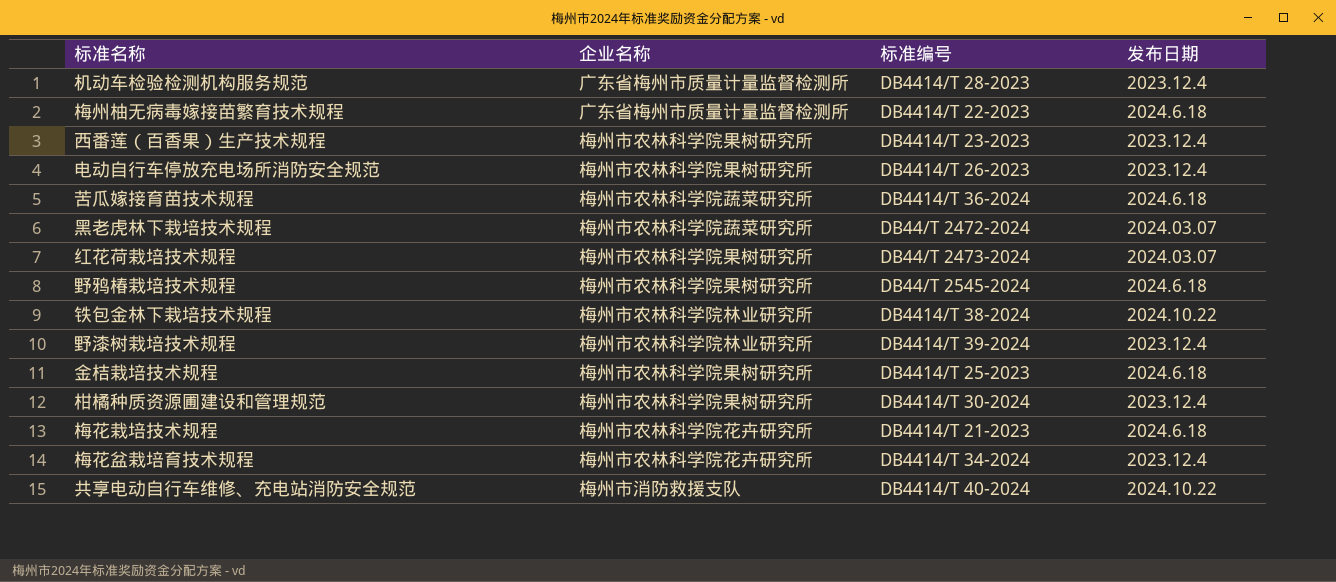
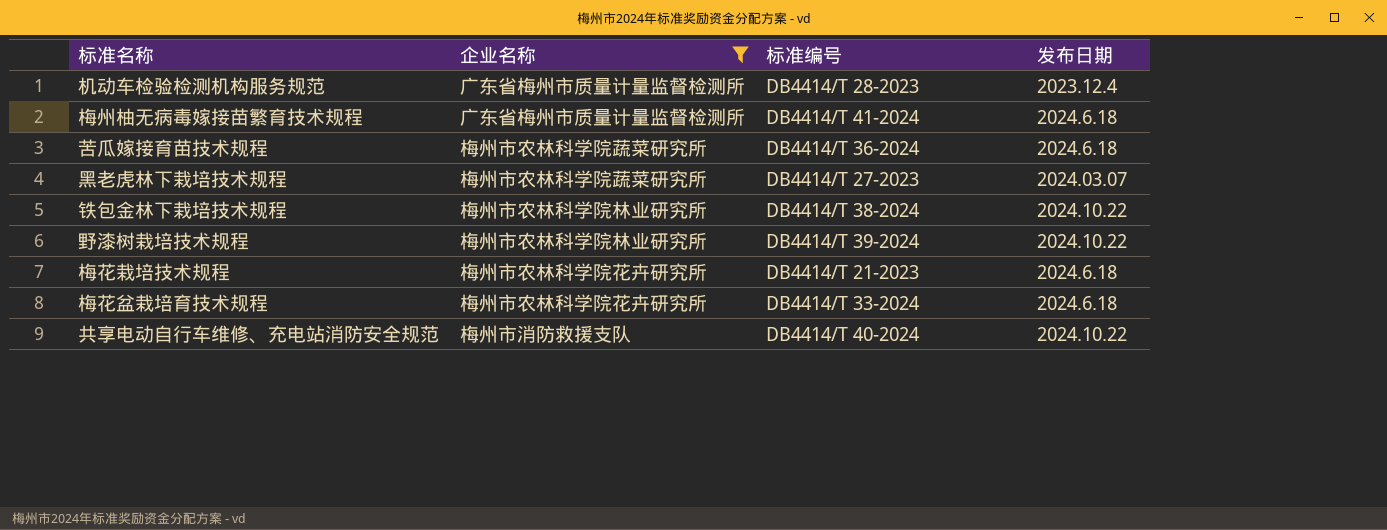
filter: none -> 企业名称 != 梅州市农林科学院果树研究所
梅州柚无病毒嫁接苗繁育技术规程 | 标准编号: DB4414/T 22-2023 -> DB4414/T 41-2024
黑老虎林下栽培技术规程 | 标准编号: DB44/T 2472-2024 -> DB4414/T 27-2023
野漆树栽培技术规程 | 发布日期: 2023.12.4 -> 2024.10.22
梅花盆栽培育技术规程 | 标准编号: DB4414/T 34-2024 -> DB4414/T 33-2024
梅花盆栽培育技术规程 | 发布日期: 2023.12.4 -> 2024.6.18

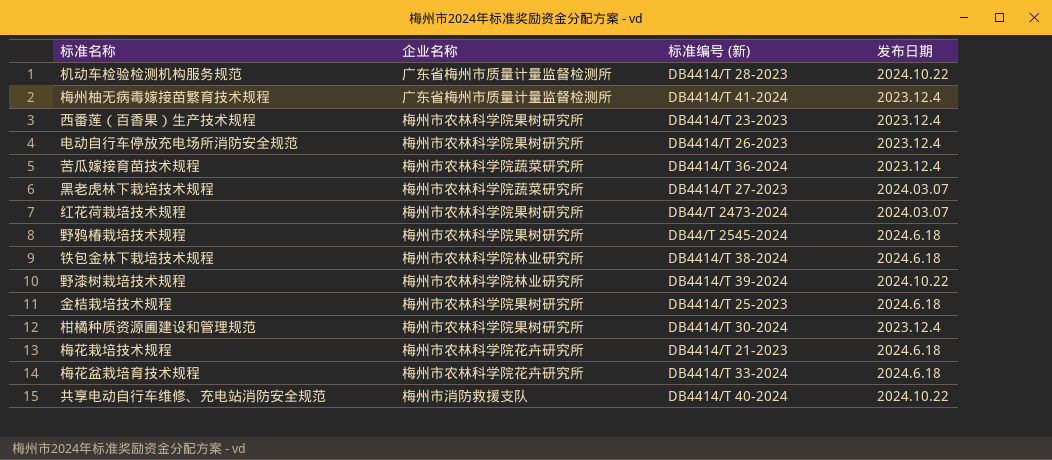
filter: 企业名称 != 梅州市农林科学院果树研究所 -> none
column name: 标准编号 -> 标准编号 (新)
机动车检验检测机构服务规范 | 发布日期: 2023.12.4 -> 2024.10.22
梅州柚无病毒嫁接苗繁育技术规程 | 发布日期: 2024.6.18 -> 2023.12.4
苦瓜嫁接育苗技术规程 | 发布日期: 2024.6.18 -> 2023.12.4
铁包金林下栽培技术规程 | 发布日期: 2024.10.22 -> 2024.6.18

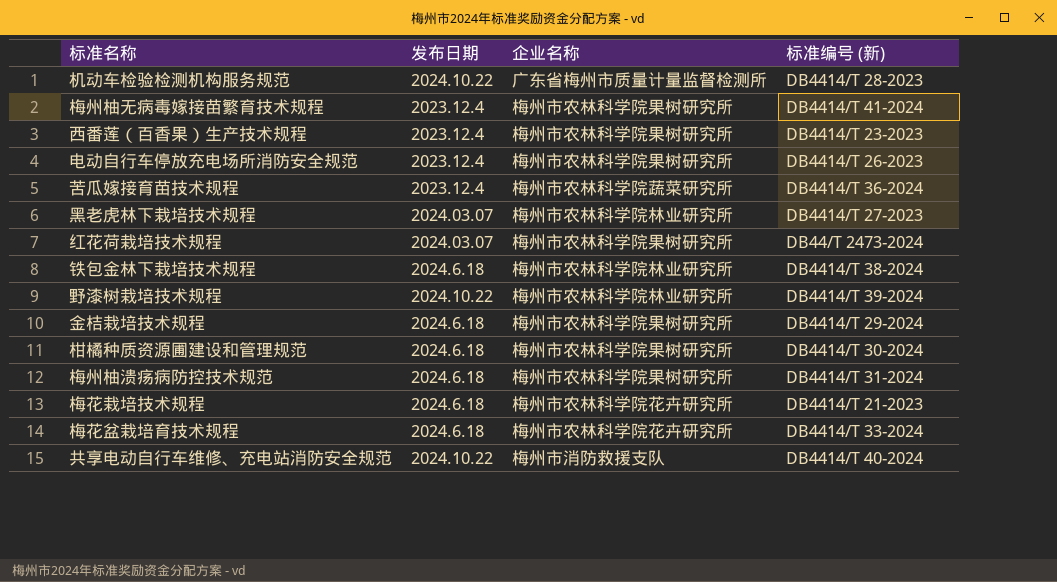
column 发布日期 | position: 4 -> 2
row 野鸦椿栽培技术规程: 梅州市农林科学院果树研究所 | DB44/T 2545-2024 | 2024.6.18 -> none
梅州柚无病毒嫁接苗繁育技术规程 | 企业名称: 广东省梅州市质量计量监督检测所 -> 梅州市农林科学院果树研究所
黑老虎林下栽培技术规程 | 企业名称: 梅州市农林科学院蔬菜研究所 -> 梅州市农林科学院林业研究所
金桔栽培技术规程 | 标准编号 (新): DB4414/T 25-2023 -> DB4414/T 29-2024
柑橘种质资源圃建设和管理规范 | 发布日期: 2023.12.4 -> 2024.6.18
row 梅州柚溃疡病防控技术规范: none -> 2024.6.18 | 梅州市农林科学院果树研究所 | DB4414/T 31-2024

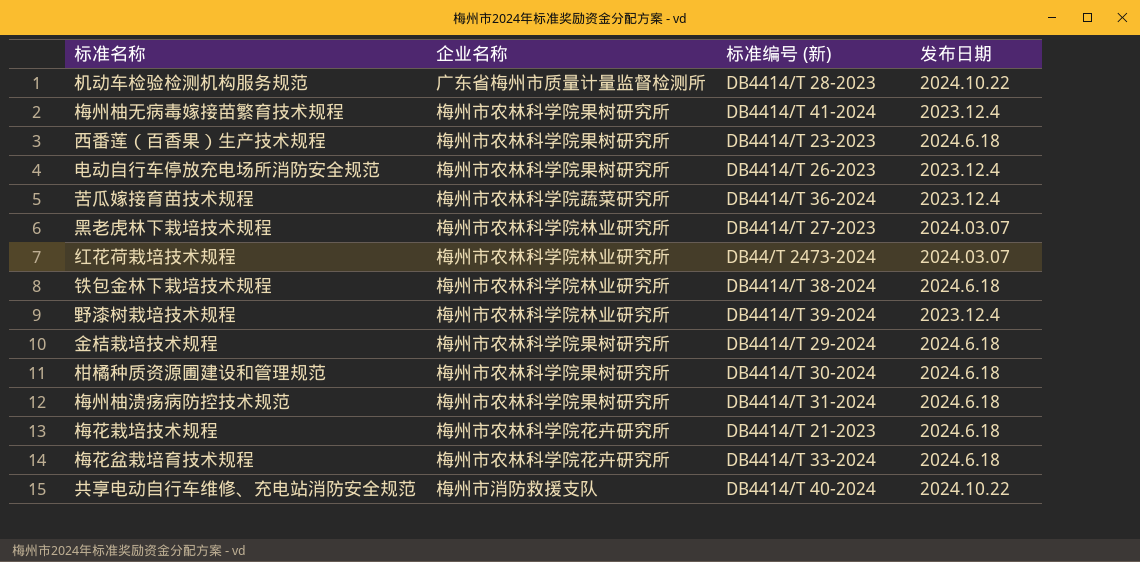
column 发布日期 | position: 2 -> 4
西番莲（百香果）生产技术规程 | 发布日期: 2023.12.4 -> 2024.6.18
红花荷栽培技术规程 | 企业名称: 梅州市农林科学院果树研究所 -> 梅州市农林科学院林业研究所
野漆树栽培技术规程 | 发布日期: 2024.10.22 -> 2023.12.4

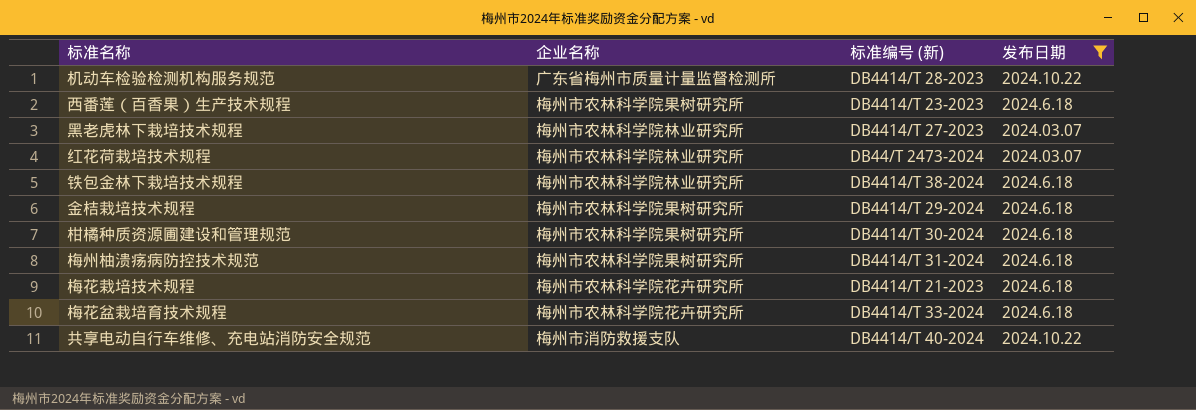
filter: none -> 发布日期 != 2023.12.4

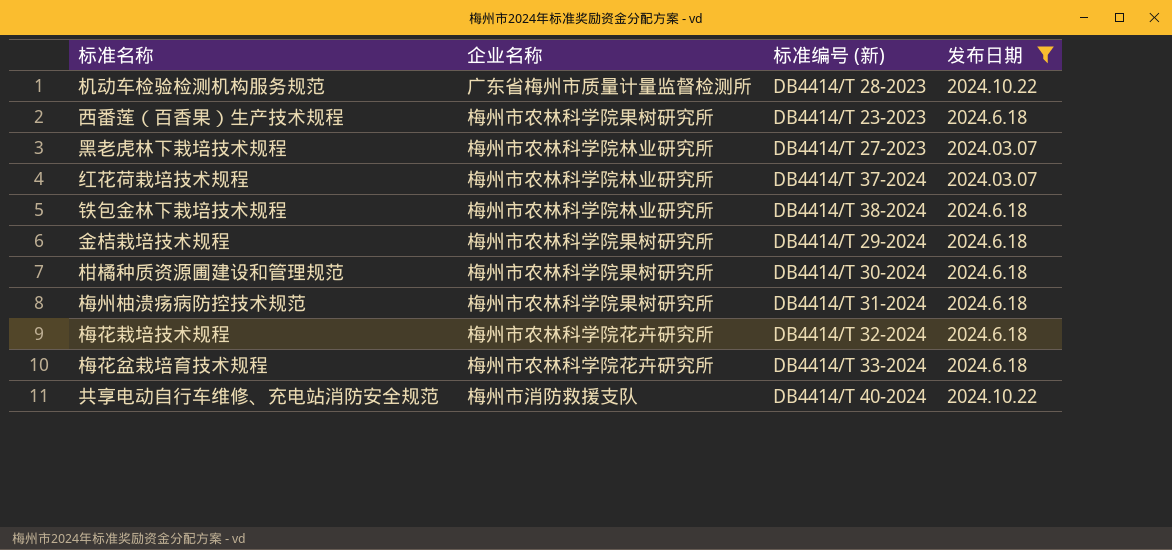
红花荷栽培技术规程 | 标准编号 (新): DB44/T 2473-2024 -> DB4414/T 37-2024
梅花栽培技术规程 | 标准编号 (新): DB4414/T 21-2023 -> DB4414/T 32-2024

